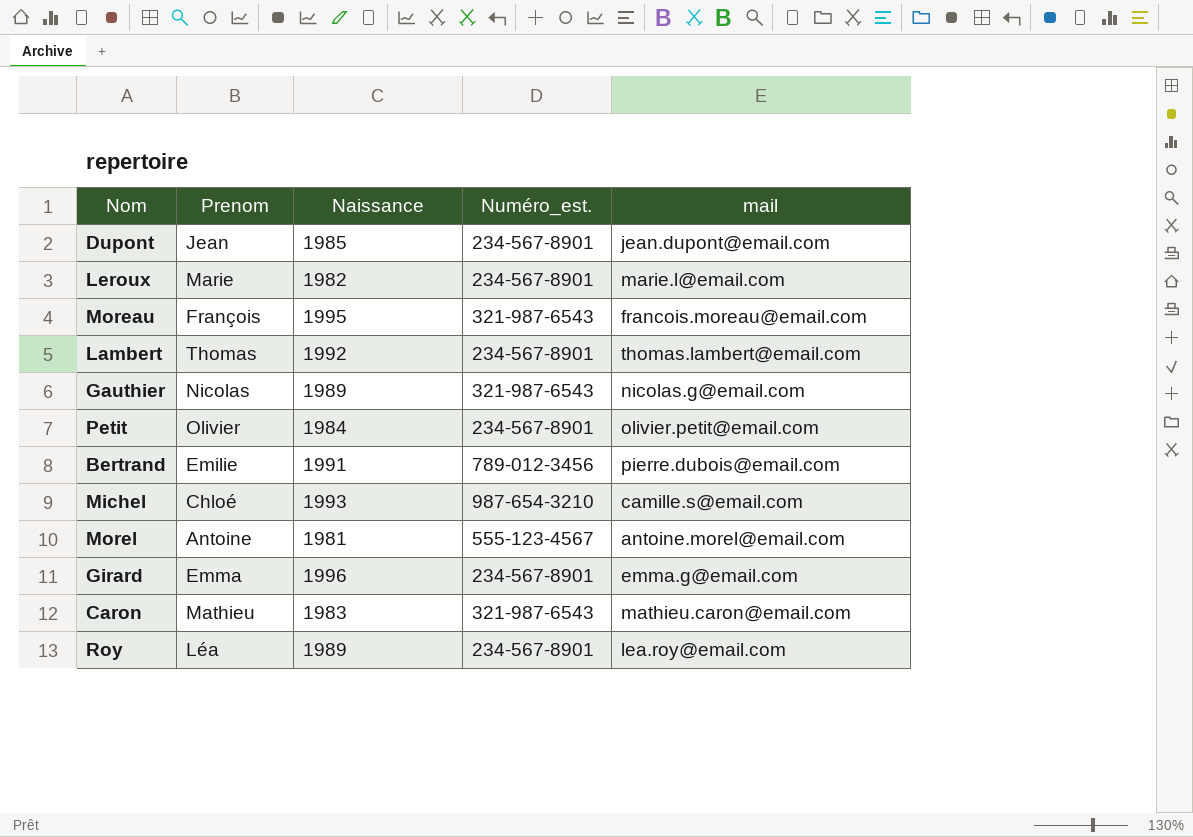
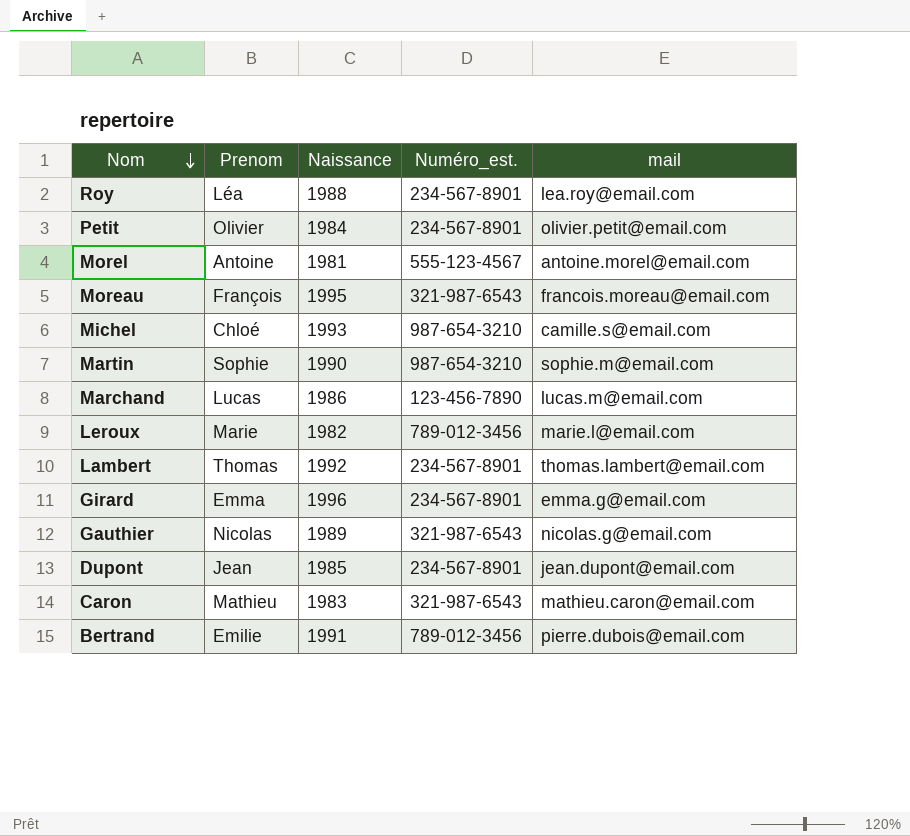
row order: none -> Nom descending
Roy | Naissance: 1989 -> 1988
row Martin: none -> Sophie | 1990 | 987-654-3210 | sophie.m@email.com
row Marchand: none -> Lucas | 1986 | 123-456-7890 | lucas.m@email.com
Leroux | Numéro_est.: 234-567-8901 -> 789-012-3456

